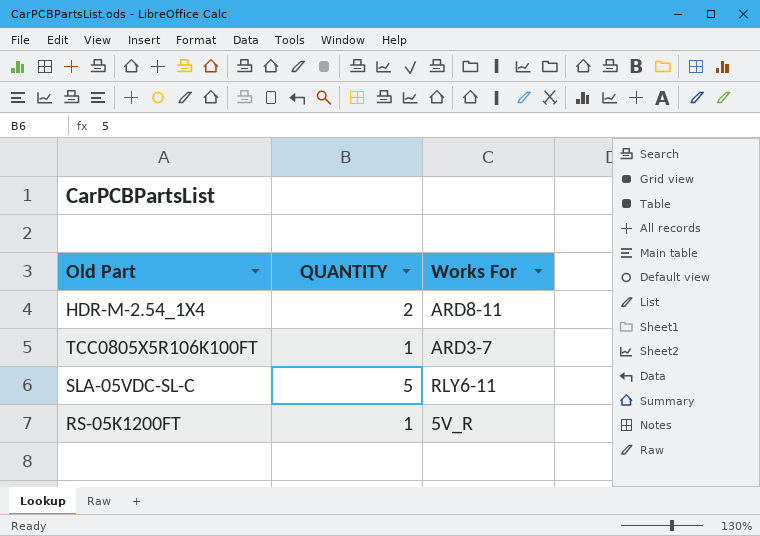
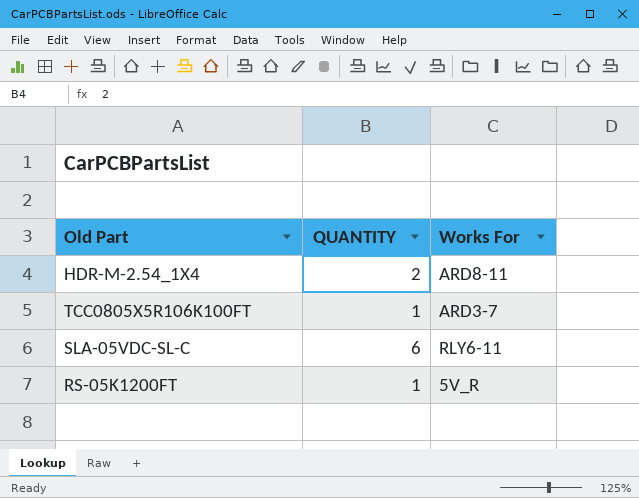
SLA-05VDC-SL-C | QUANTITY: 5 -> 6

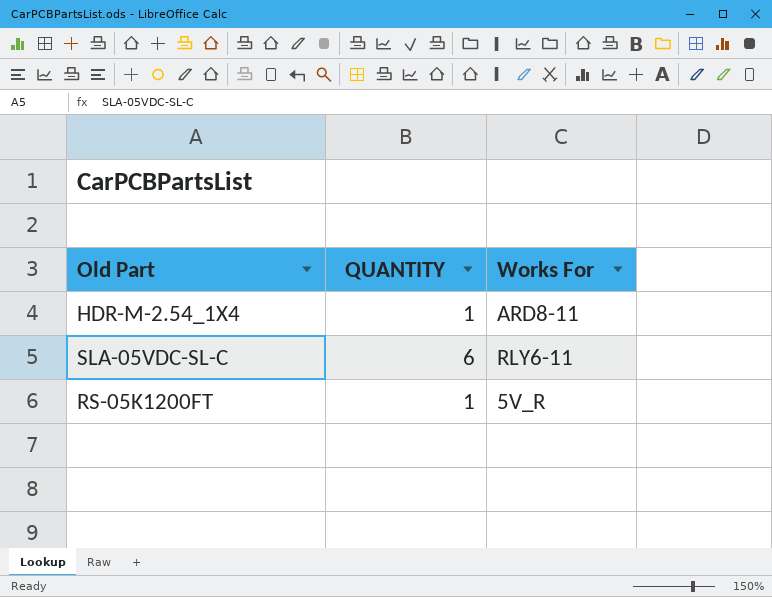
row TCC0805X5R106K100FT: 1 | ARD3-7 -> none
HDR-M-2.54_1X4 | QUANTITY: 2 -> 1

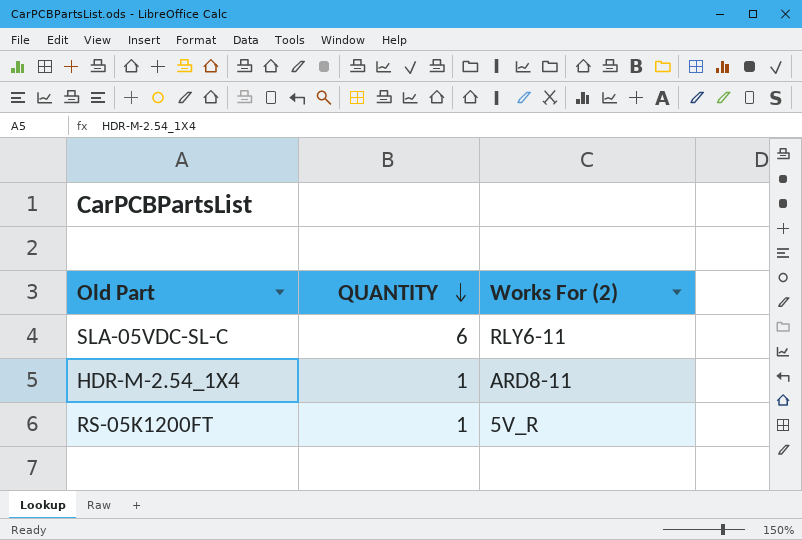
row order: none -> QUANTITY descending
column name: Works For -> Works For (2)

